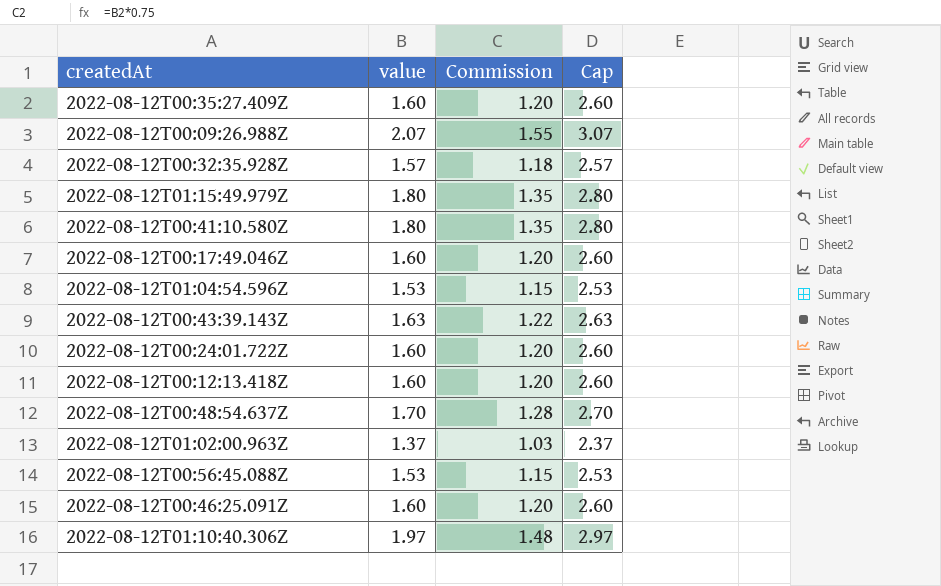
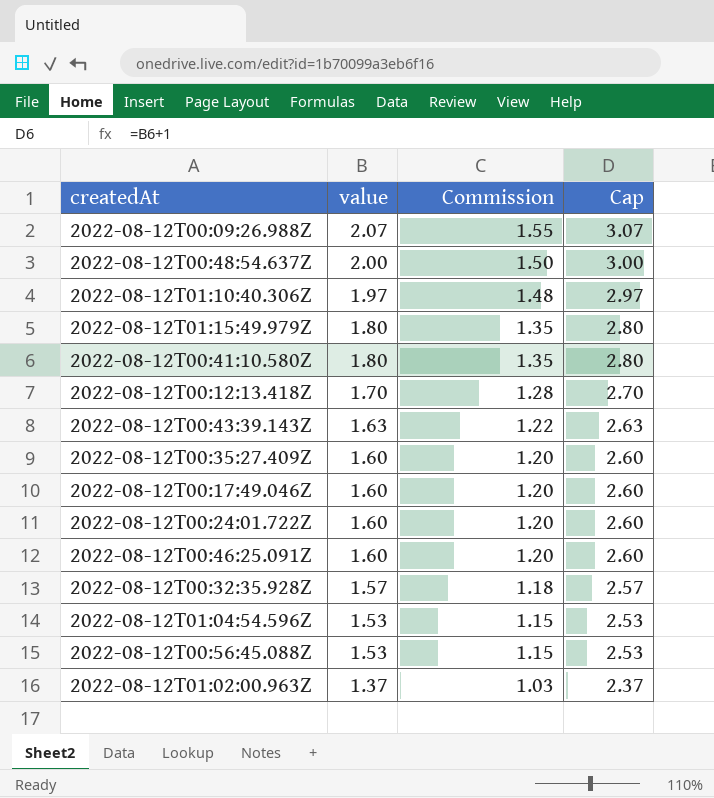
row order: none -> value descending
2022-08-12T00:48:54.637Z | value: 1.70 -> 2.00
2022-08-12T00:48:54.637Z | Commission: 1.28 -> 1.50
2022-08-12T00:48:54.637Z | Cap: 2.70 -> 3.00
2022-08-12T00:12:13.418Z | value: 1.60 -> 1.70
2022-08-12T00:12:13.418Z | Commission: 1.20 -> 1.28
2022-08-12T00:12:13.418Z | Cap: 2.60 -> 2.70

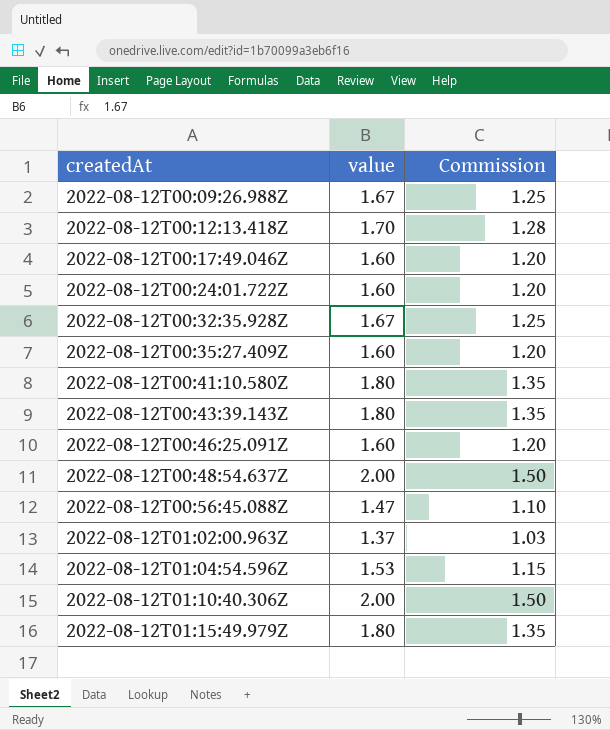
row order: value descending -> createdAt ascending
column Cap | formula: [value] + 1 -> none
2022-08-12T00:09:26.988Z | value: 2.07 -> 1.67
2022-08-12T00:09:26.988Z | Commission: 1.55 -> 1.25
2022-08-12T00:32:35.928Z | value: 1.57 -> 1.67
2022-08-12T00:32:35.928Z | Commission: 1.18 -> 1.25
2022-08-12T00:43:39.143Z | value: 1.63 -> 1.80
2022-08-12T00:43:39.143Z | Commission: 1.22 -> 1.35
2022-08-12T00:56:45.088Z | value: 1.53 -> 1.47
2022-08-12T00:56:45.088Z | Commission: 1.15 -> 1.10
2022-08-12T01:10:40.306Z | value: 1.97 -> 2.00
2022-08-12T01:10:40.306Z | Commission: 1.48 -> 1.50

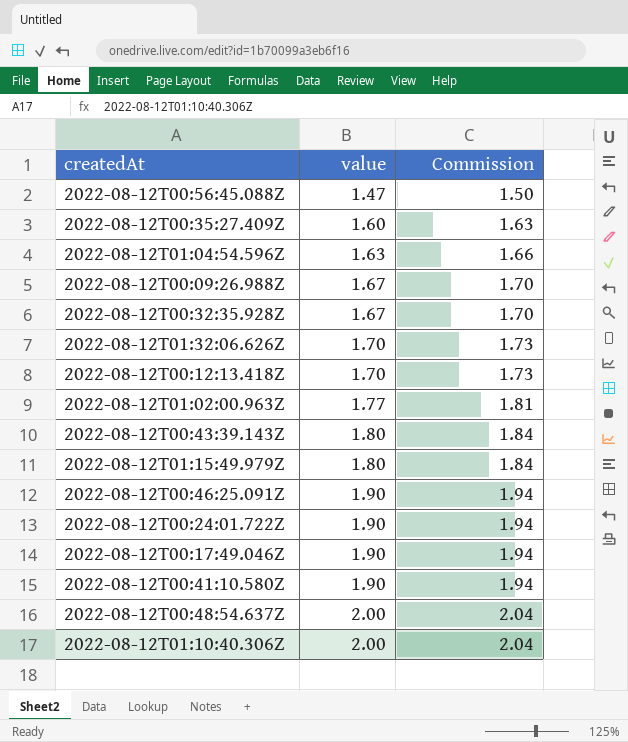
row order: createdAt ascending -> value ascending
column Commission | formula: [value] * 0.75 -> [value] * 1.02
2022-08-12T01:04:54.596Z | value: 1.53 -> 1.63
row 2022-08-12T01:32:06.626Z: none -> 1.70 | 1.73
2022-08-12T01:02:00.963Z | value: 1.37 -> 1.77
2022-08-12T00:46:25.091Z | value: 1.60 -> 1.90
2022-08-12T00:24:01.722Z | value: 1.60 -> 1.90
2022-08-12T00:17:49.046Z | value: 1.60 -> 1.90
2022-08-12T00:41:10.580Z | value: 1.80 -> 1.90

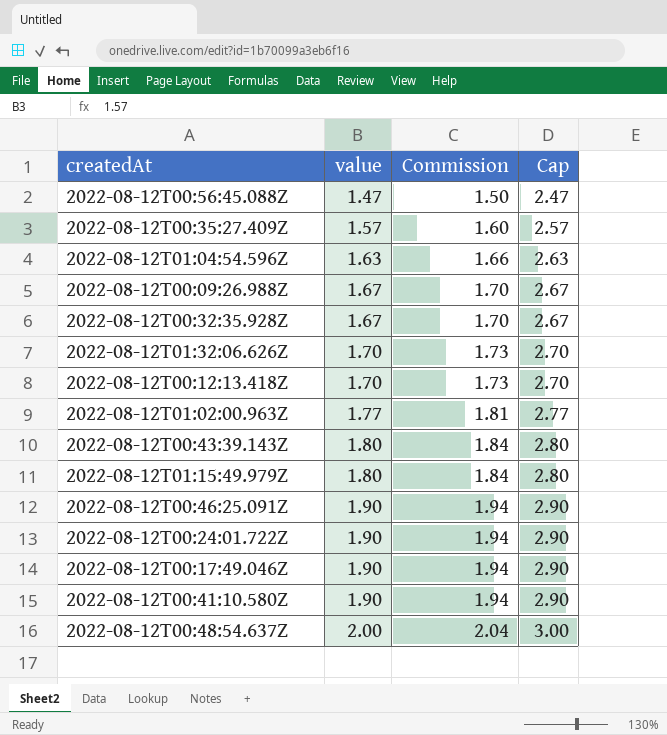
column Cap | formula: none -> [value] + 1
row 2022-08-12T01:10:40.306Z: 2.00 | 2.04 -> none
2022-08-12T00:35:27.409Z | value: 1.60 -> 1.57
2022-08-12T00:35:27.409Z | Commission: 1.63 -> 1.60

